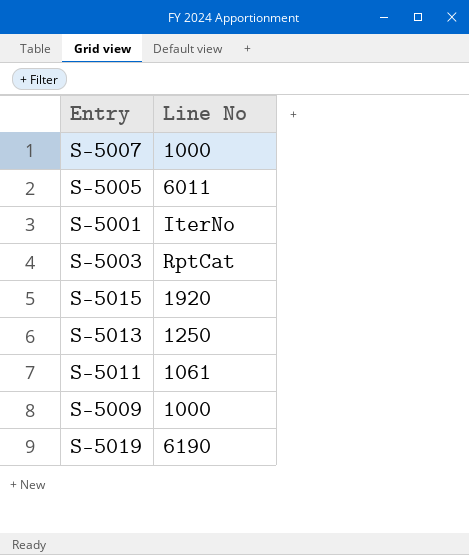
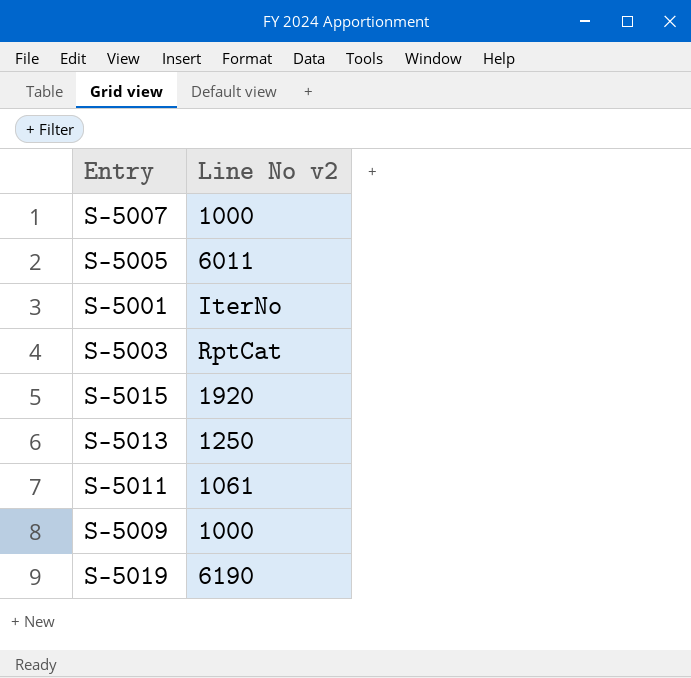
column name: Line No -> Line No v2

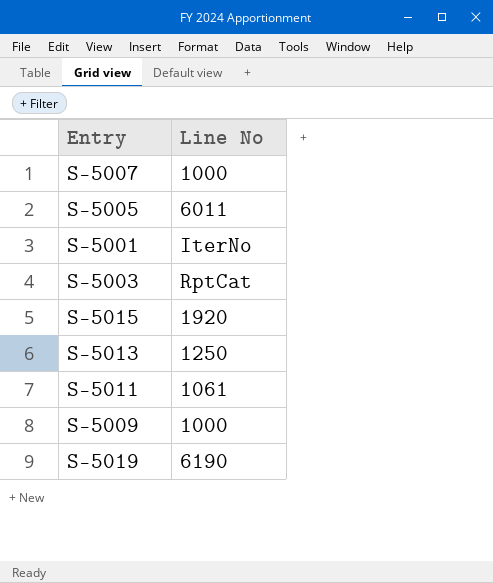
column name: Line No v2 -> Line No

